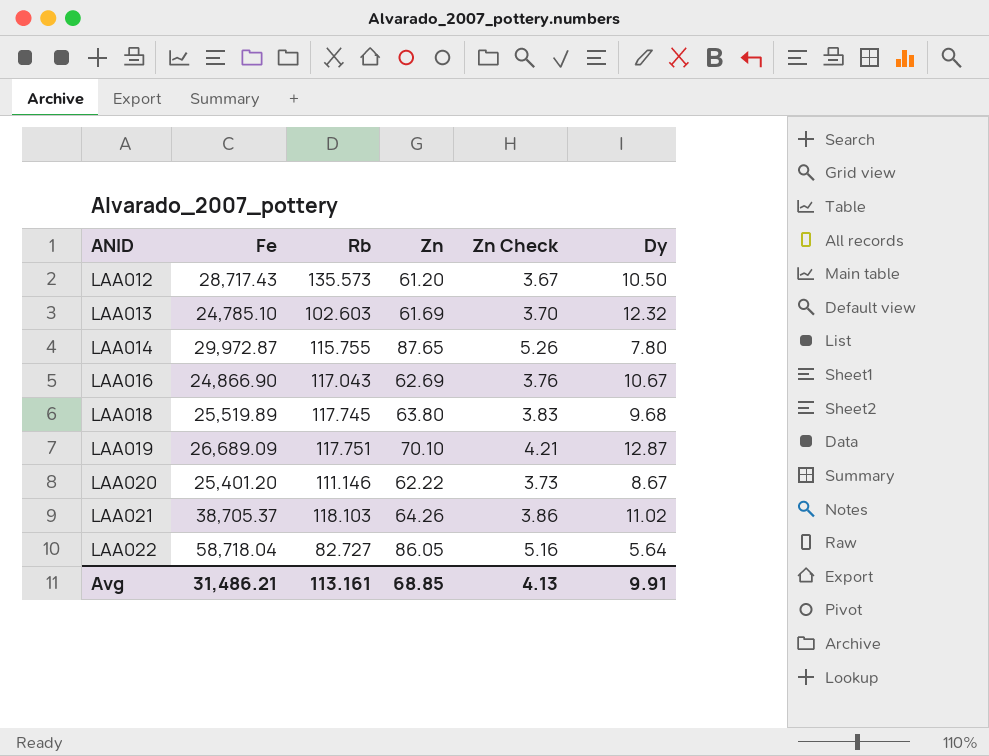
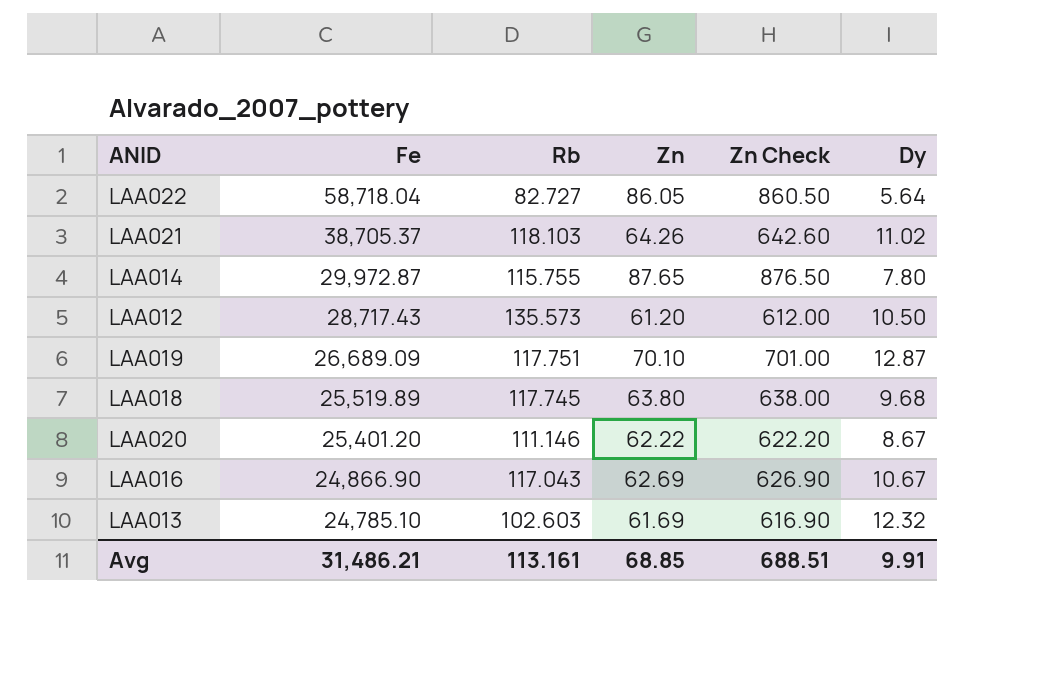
row order: ANID ascending -> Fe descending
column Zn Check | formula: [Zn] * 0.06 -> [Zn] * 10
Avg | Zn Check: 4.13 -> 688.51

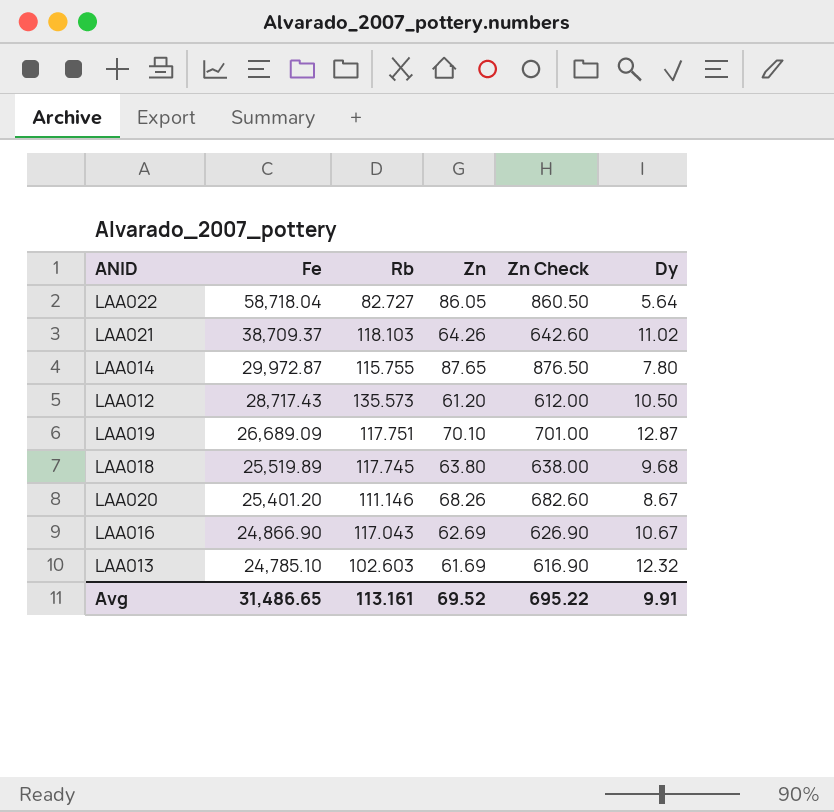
LAA021 | Fe: 38,705.37 -> 38,709.37
LAA020 | Zn: 62.22 -> 68.26
LAA020 | Zn Check: 622.20 -> 682.60
Avg | Fe: 31,486.21 -> 31,486.65
Avg | Zn: 68.85 -> 69.52
Avg | Zn Check: 688.51 -> 695.22

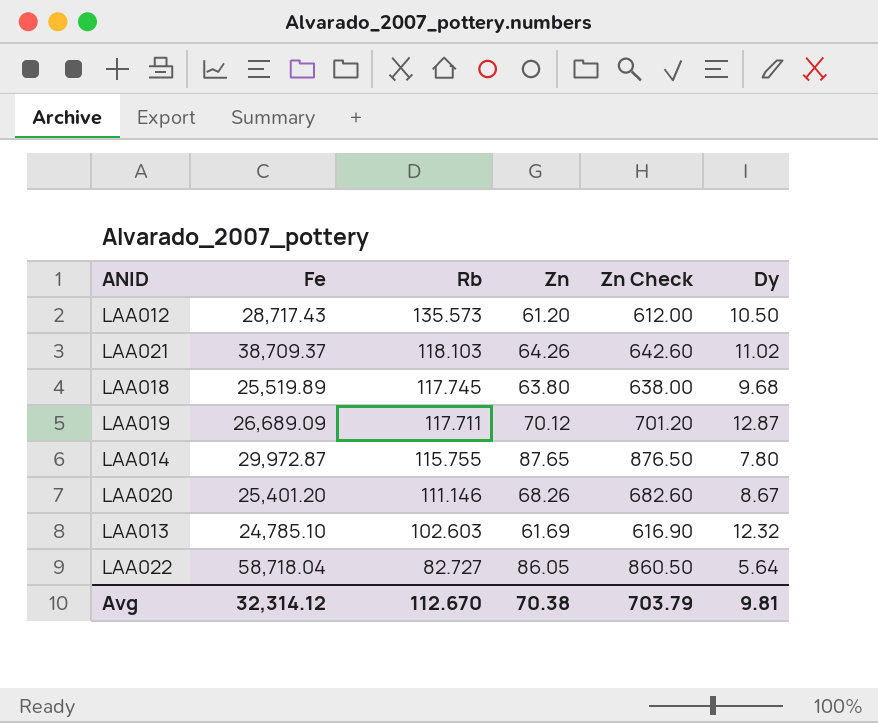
row order: Fe descending -> Rb descending
row LAA016: 24,866.90 | 117.043 | 62.69 | 626.90 | 10.67 -> none
LAA019 | Rb: 117.751 -> 117.711
LAA019 | Zn: 70.10 -> 70.12
LAA019 | Zn Check: 701.00 -> 701.20
Avg | Fe: 31,486.65 -> 32,314.12
Avg | Rb: 113.161 -> 112.670
Avg | Zn: 69.52 -> 70.38
Avg | Zn Check: 695.22 -> 703.79
Avg | Dy: 9.91 -> 9.81

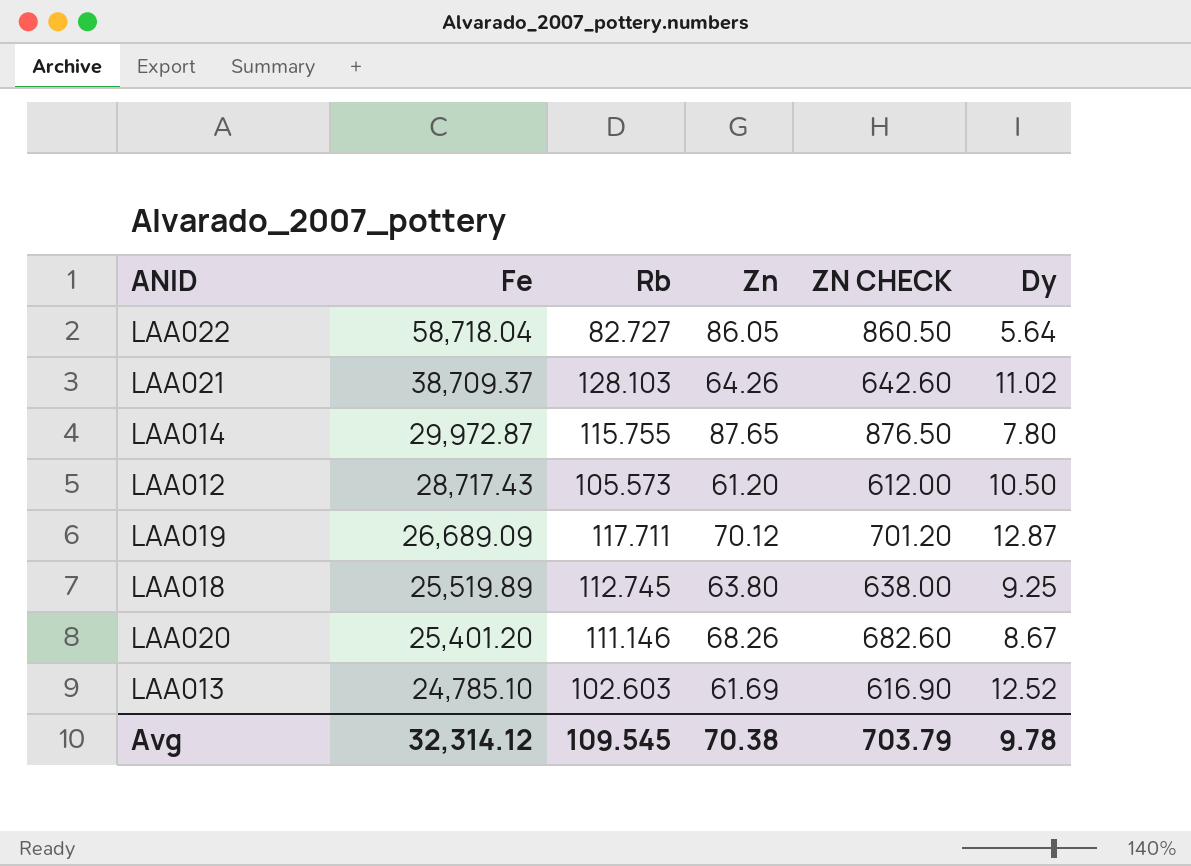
row order: Rb descending -> Fe descending
column name: Zn Check -> ZN CHECK
LAA021 | Rb: 118.103 -> 128.103
LAA012 | Rb: 135.573 -> 105.573
LAA018 | Rb: 117.745 -> 112.745
LAA018 | Dy: 9.68 -> 9.25
LAA013 | Dy: 12.32 -> 12.52
Avg | Rb: 112.670 -> 109.545
Avg | Dy: 9.81 -> 9.78

